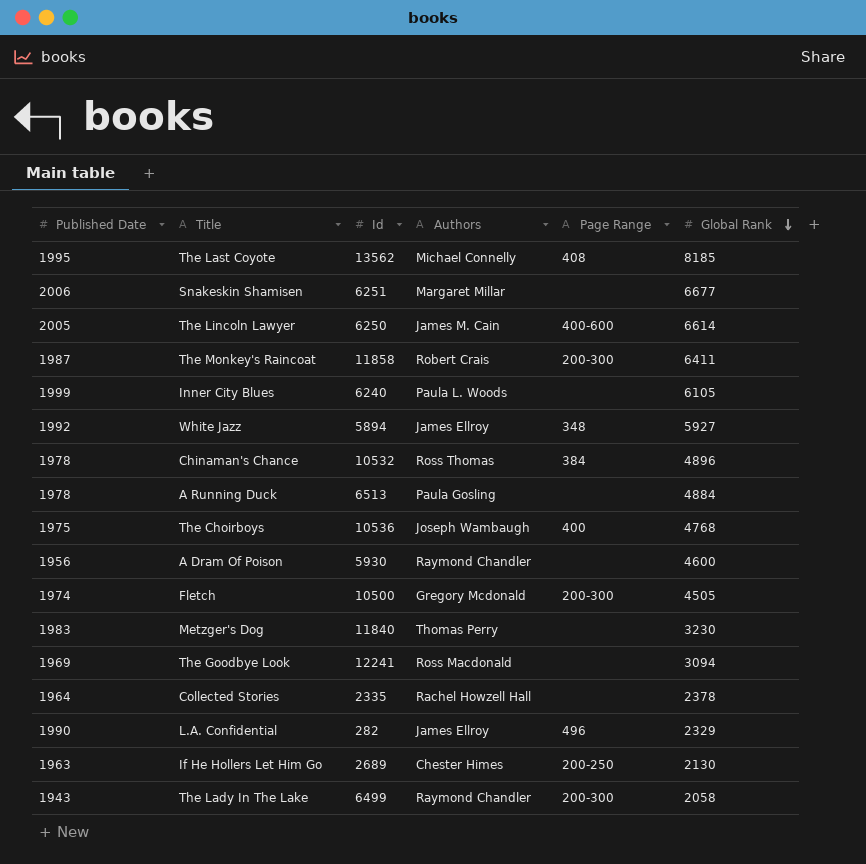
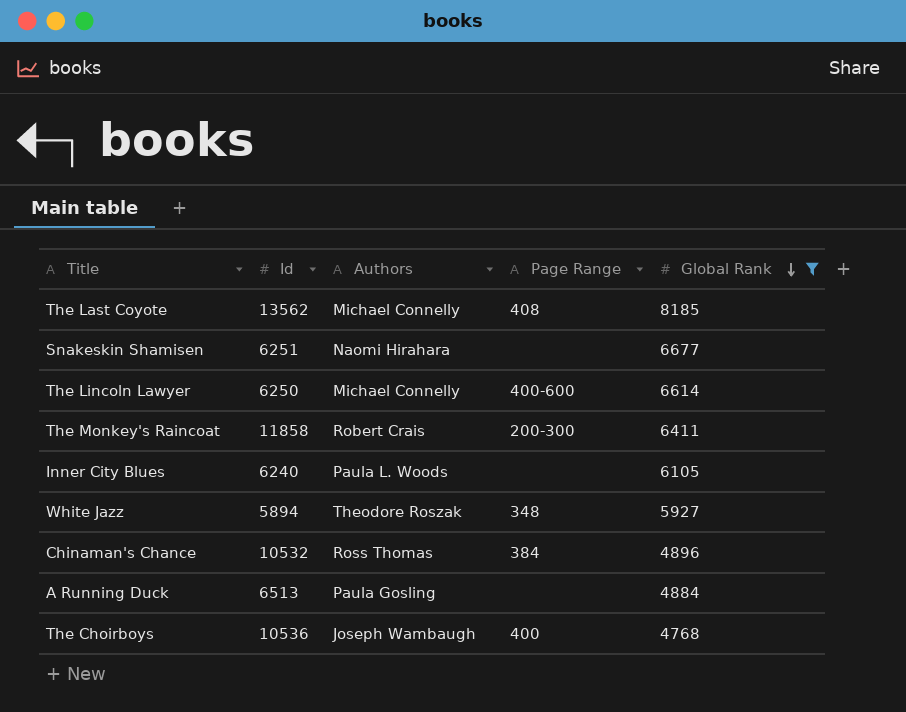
filter: none -> Global Rank >= 4768
column Published Date | position: 1 -> none
Snakeskin Shamisen | Authors: Margaret Millar -> Naomi Hirahara
The Lincoln Lawyer | Authors: James M. Cain -> Michael Connelly
White Jazz | Authors: James Ellroy -> Theodore Roszak

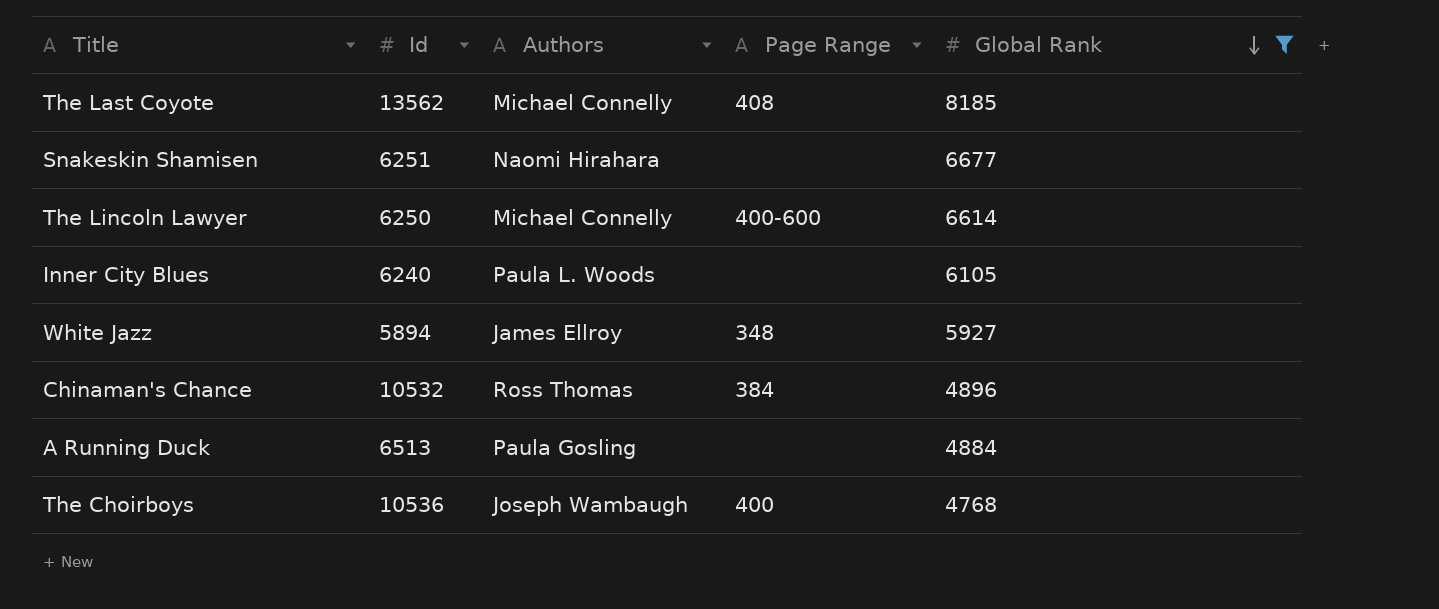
row The Monkey's Raincoat: 11858 | Robert Crais | 200-300 | 6411 -> none
White Jazz | Authors: Theodore Roszak -> James Ellroy

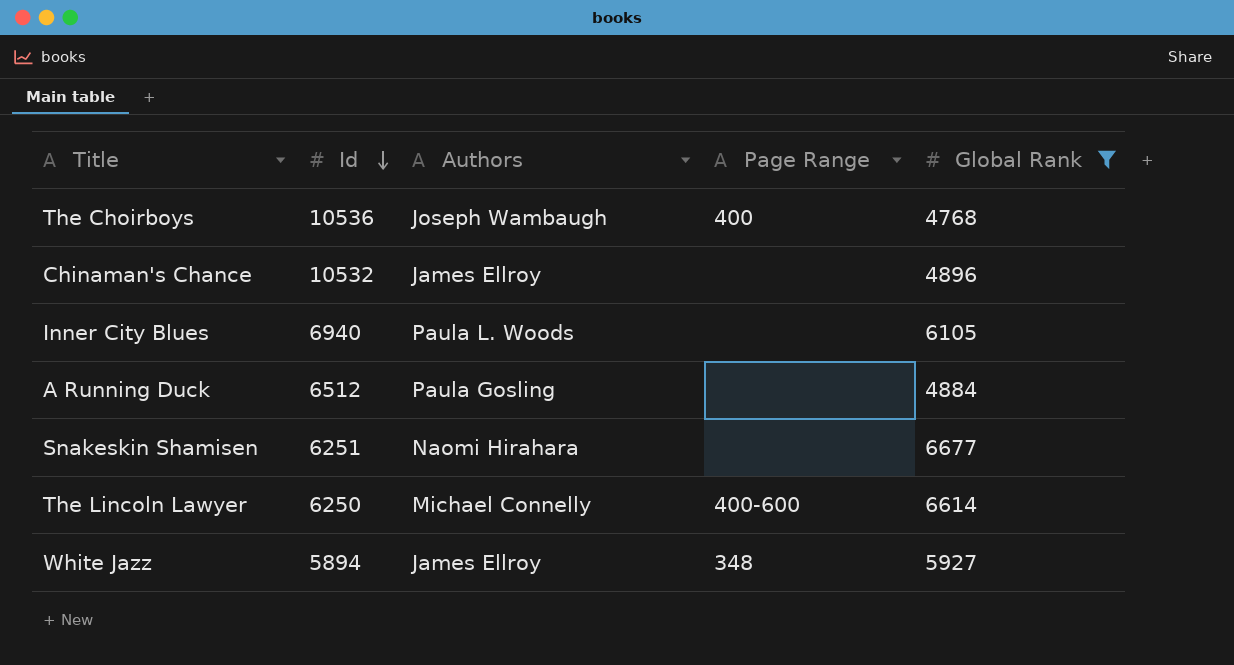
row order: Global Rank descending -> Id descending
row The Last Coyote: 13562 | Michael Connelly | 408 | 8185 -> none
Chinaman's Chance | Authors: Ross Thomas -> James Ellroy
Chinaman's Chance | Page Range: 384 -> none
Inner City Blues | Id: 6240 -> 6940
A Running Duck | Id: 6513 -> 6512

